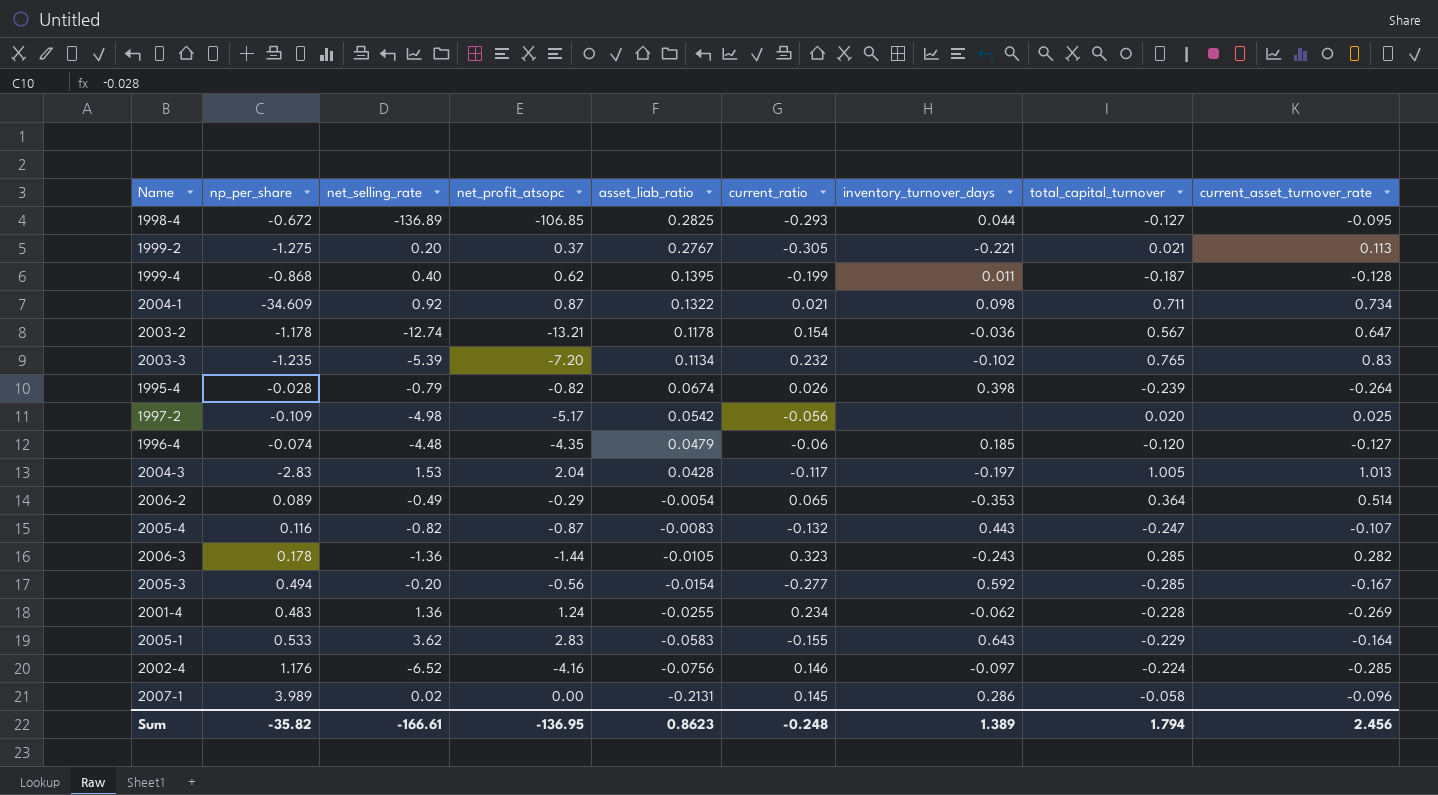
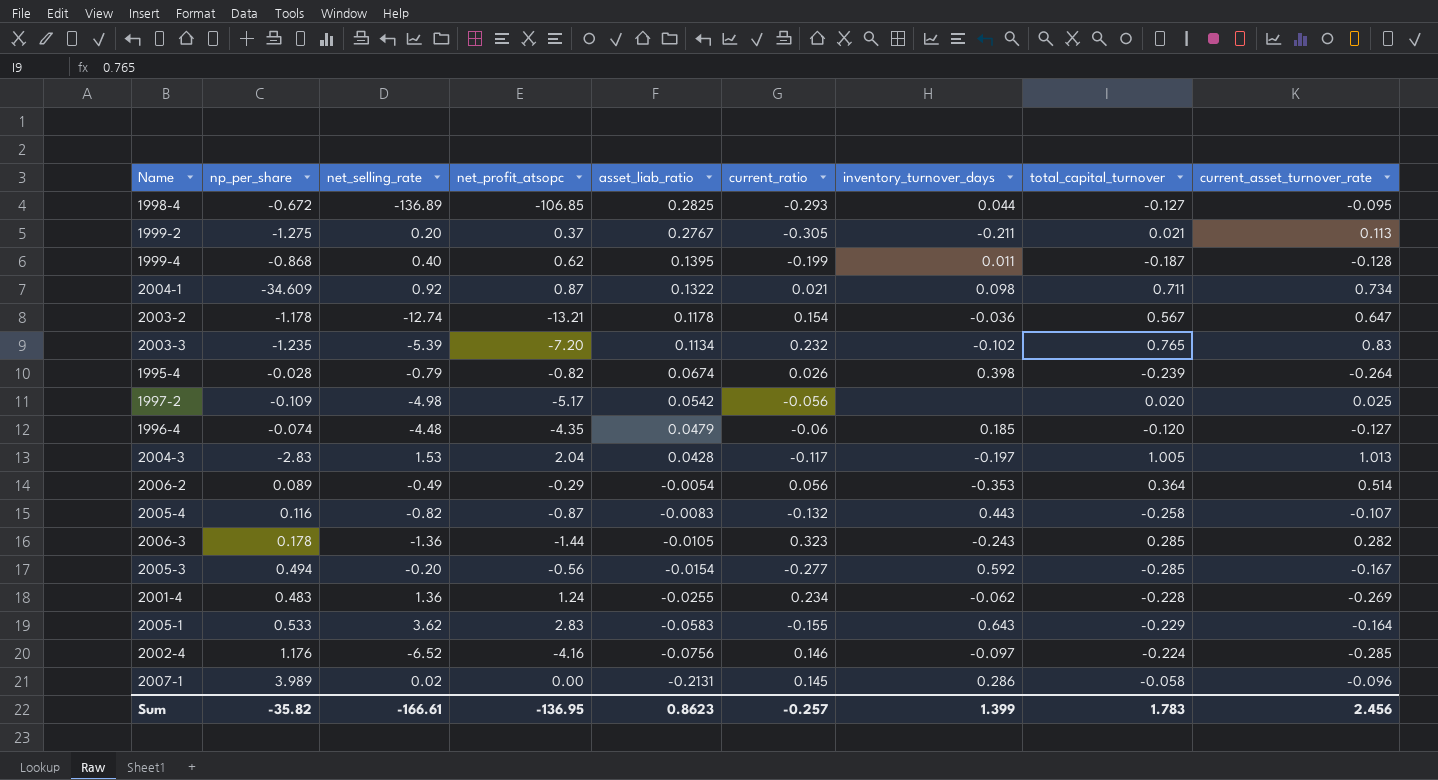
1999-2 | inventory_turnover_days: -0.221 -> -0.211
2006-2 | current_ratio: 0.065 -> 0.056
2005-4 | total_capital_turnover: -0.247 -> -0.258
Sum | current_ratio: -0.248 -> -0.257
Sum | inventory_turnover_days: 1.389 -> 1.399
Sum | total_capital_turnover: 1.794 -> 1.783

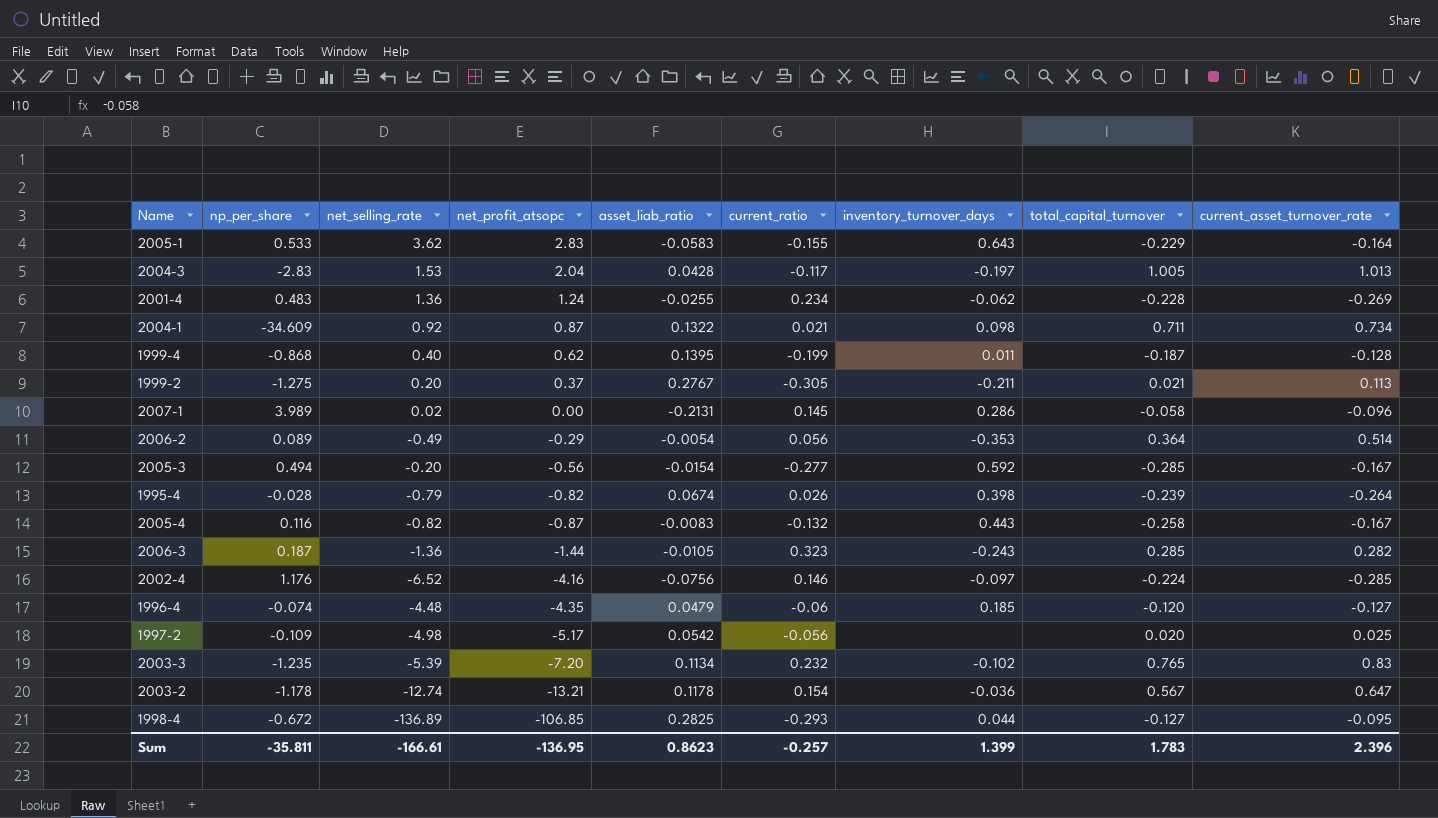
row order: asset_liab_ratio descending -> net_profit_atsopc descending
2005-4 | current_asset_turnover_rate: -0.107 -> -0.167
2006-3 | np_per_share: 0.178 -> 0.187
Sum | np_per_share: -35.82 -> -35.811
Sum | current_asset_turnover_rate: 2.456 -> 2.396

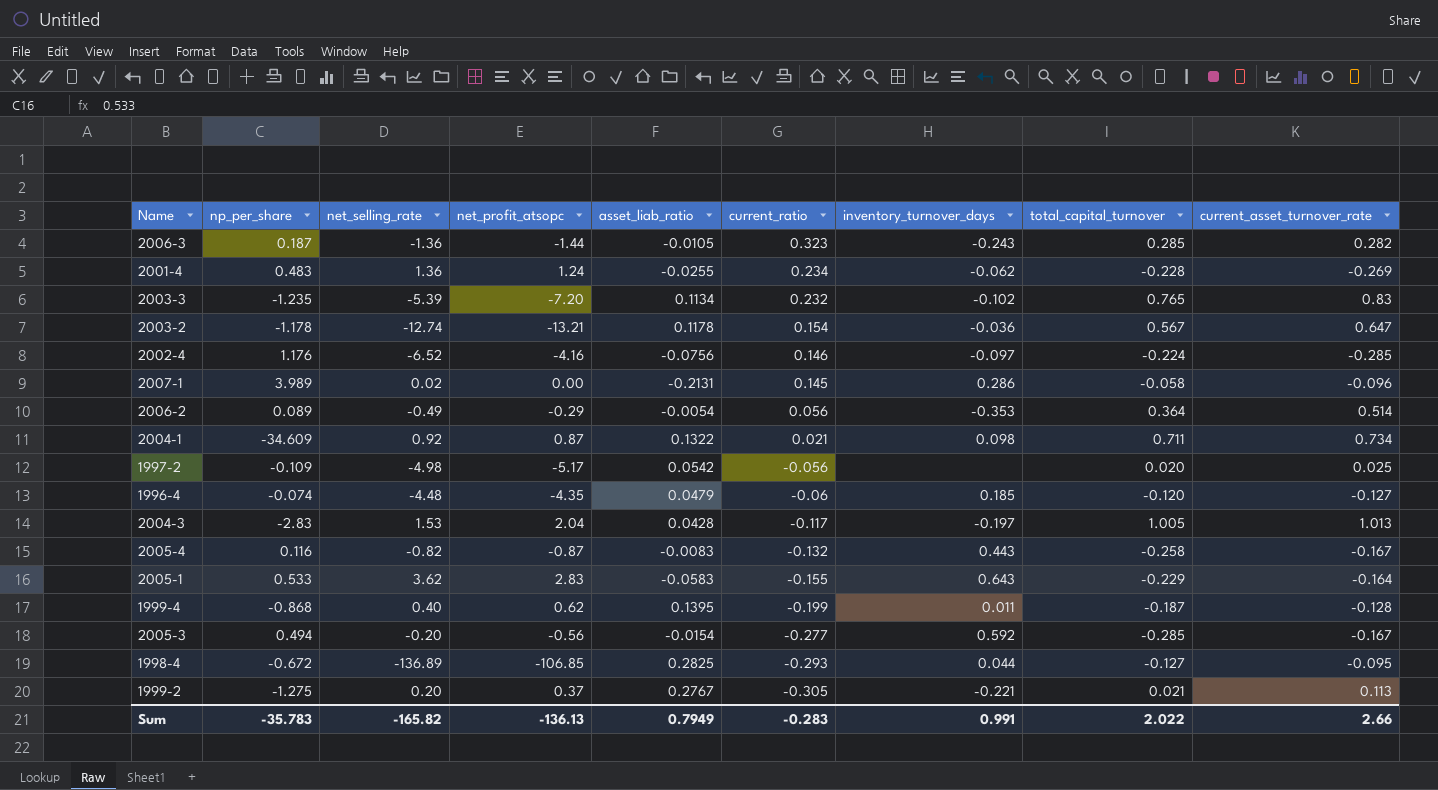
row order: net_profit_atsopc descending -> current_ratio descending
row 1995-4: -0.028 | -0.79 | -0.82 | 0.0674 | 0.026 | 0.398 | -0.239 | -0.264 -> none
1999-2 | inventory_turnover_days: -0.211 -> -0.221
Sum | np_per_share: -35.811 -> -35.783
Sum | net_selling_rate: -166.61 -> -165.82
Sum | net_profit_atsopc: -136.95 -> -136.13
Sum | asset_liab_ratio: 0.8623 -> 0.7949
Sum | current_ratio: -0.257 -> -0.283
Sum | inventory_turnover_days: 1.399 -> 0.991
Sum | total_capital_turnover: 1.783 -> 2.022
Sum | current_asset_turnover_rate: 2.396 -> 2.66

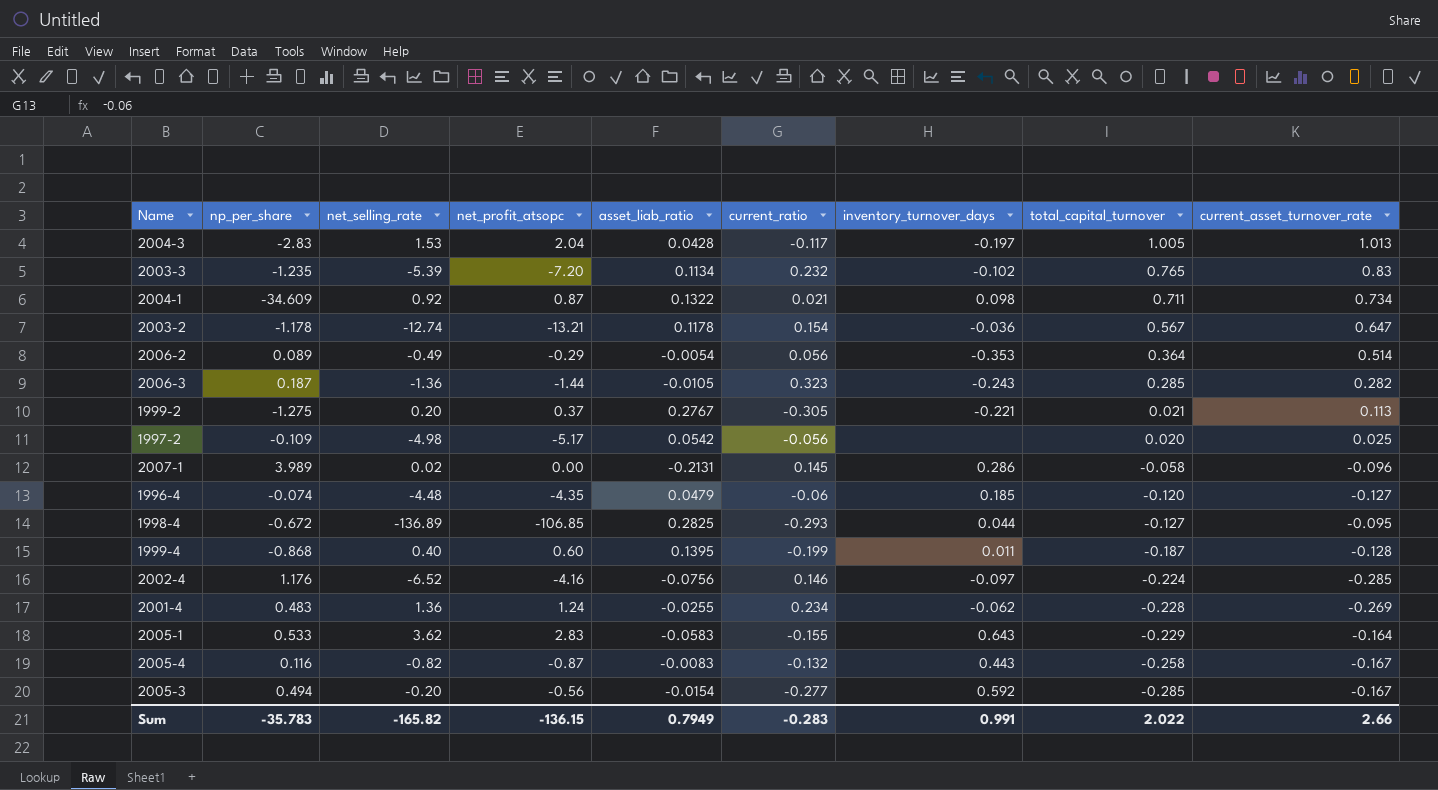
row order: current_ratio descending -> total_capital_turnover descending
1999-4 | net_profit_atsopc: 0.62 -> 0.60
Sum | net_profit_atsopc: -136.13 -> -136.15

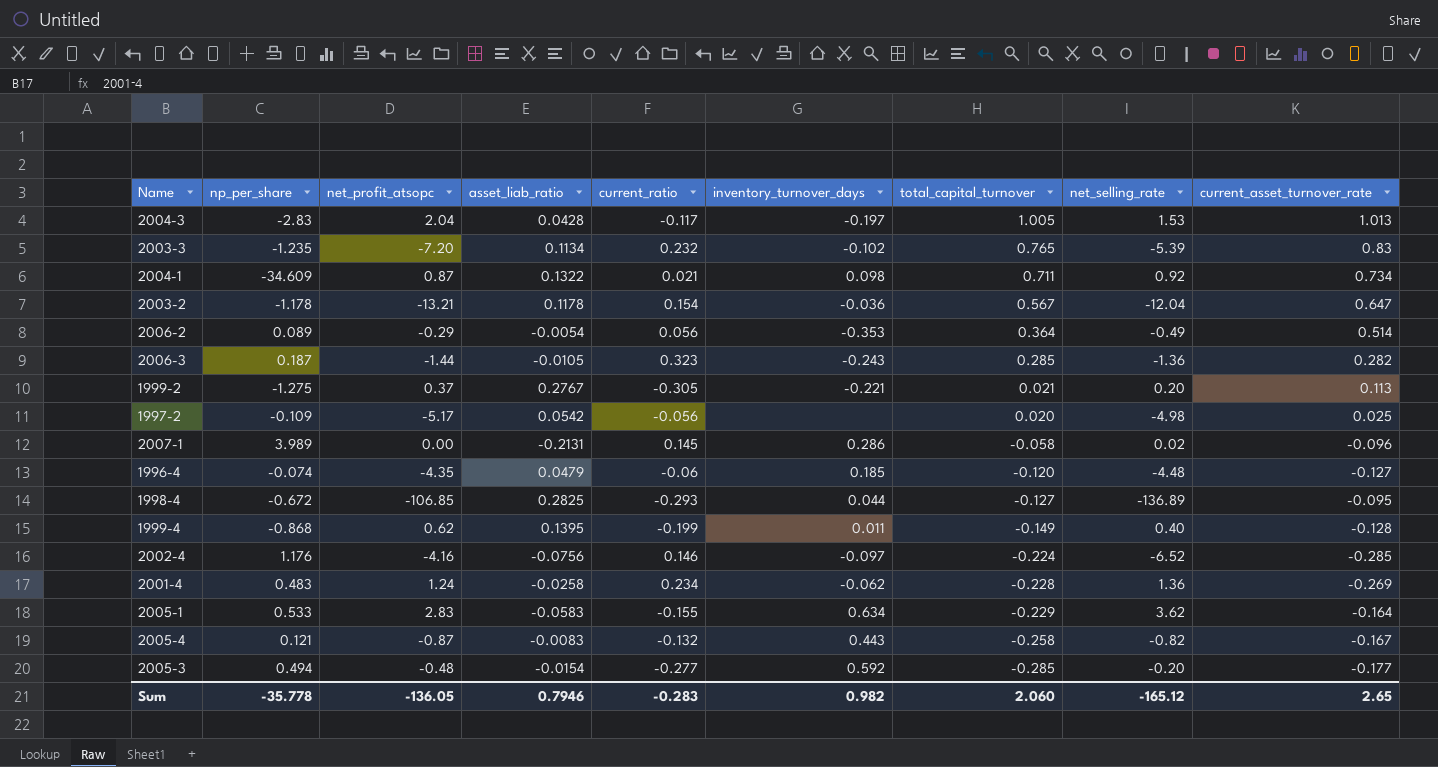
column net_selling_rate | position: 3 -> 8
2003-2 | net_selling_rate: -12.74 -> -12.04
1999-4 | net_profit_atsopc: 0.60 -> 0.62
1999-4 | total_capital_turnover: -0.187 -> -0.149
2001-4 | asset_liab_ratio: -0.0255 -> -0.0258
2005-1 | inventory_turnover_days: 0.643 -> 0.634
2005-4 | np_per_share: 0.116 -> 0.121
2005-3 | net_profit_atsopc: -0.56 -> -0.48
2005-3 | current_asset_turnover_rate: -0.167 -> -0.177
Sum | np_per_share: -35.783 -> -35.778
Sum | net_profit_atsopc: -136.15 -> -136.05
Sum | asset_liab_ratio: 0.7949 -> 0.7946
Sum | inventory_turnover_days: 0.991 -> 0.982
Sum | total_capital_turnover: 2.022 -> 2.060
Sum | net_selling_rate: -165.82 -> -165.12
Sum | current_asset_turnover_rate: 2.66 -> 2.65

